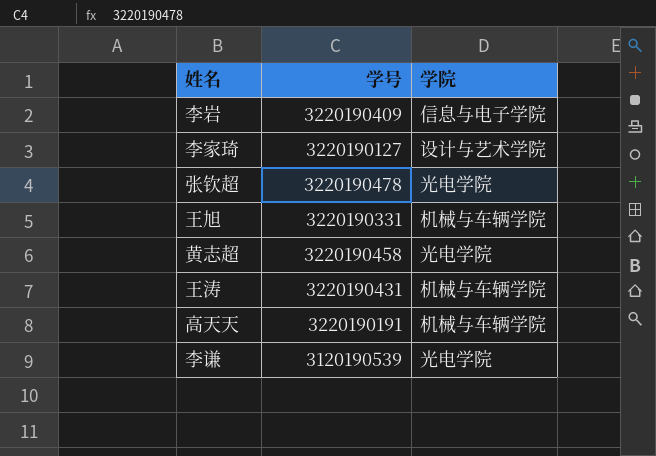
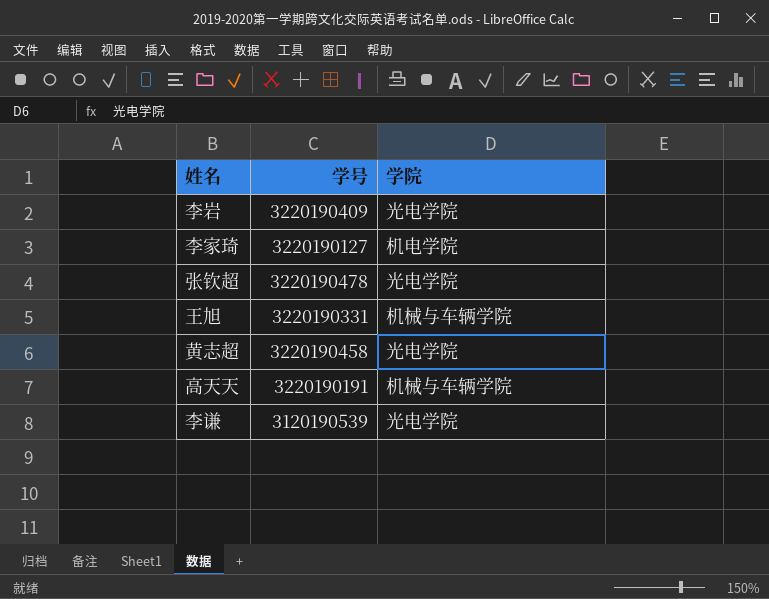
row 王涛: 3220190431 | 机械与车辆学院 -> none
李岩 | 学院: 信息与电子学院 -> 光电学院
李家琦 | 学院: 设计与艺术学院 -> 机电学院

